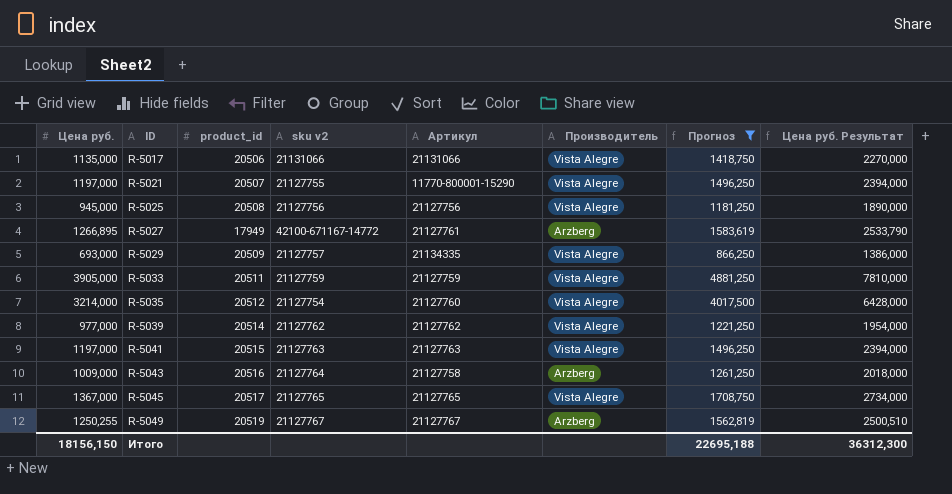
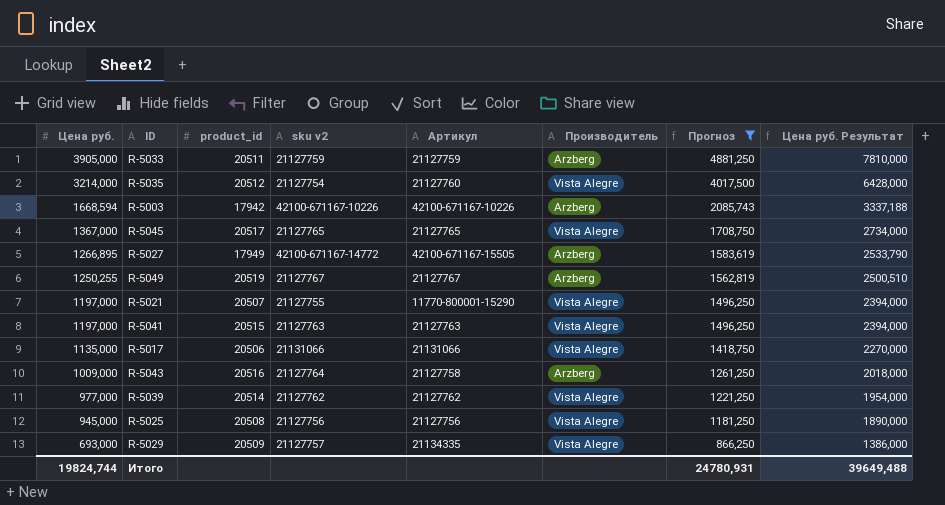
row order: ID ascending -> Цена руб. descending
R-5033 | Производитель: Vista Alegre -> Arzberg
row R-5003: none -> 1668,594 | 17942 | 42100-671167-10226 | 42100-671167-10226 | Arzberg | 2085,743 | 3337,188
R-5027 | Артикул: 21127761 -> 42100-671167-15505
Итого | Цена руб.: 18156,150 -> 19824,744
Итого | Прогноз: 22695,188 -> 24780,931
Итого | Цена руб. Результат: 36312,300 -> 39649,488

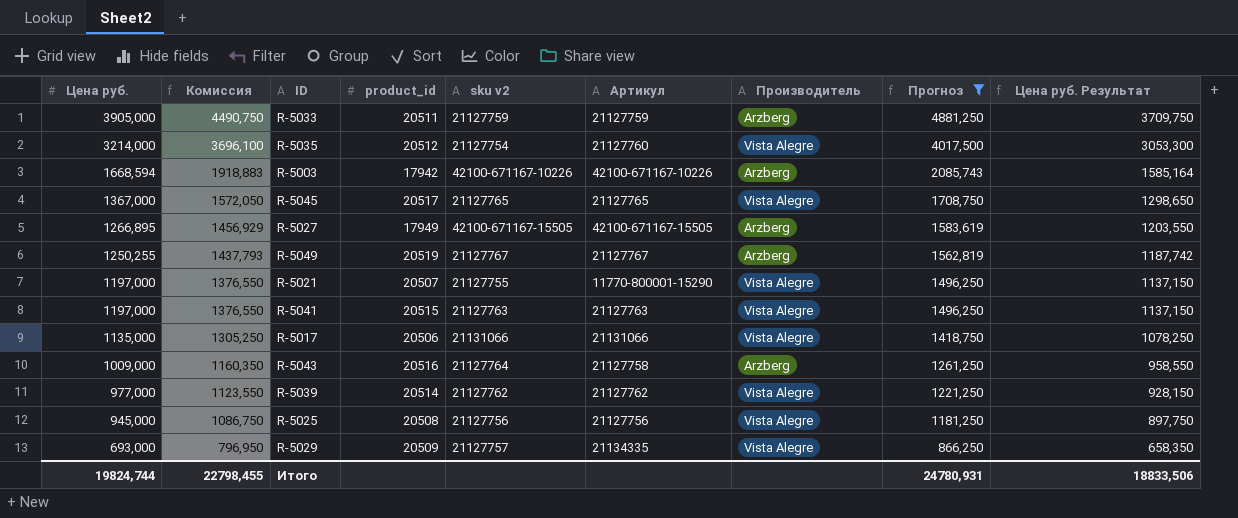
column Комиссия | formula: none -> [Цена руб.] * 1,15
column Цена руб. Результат | formula: [Цена руб.] * 2 -> [Цена руб.] * 0,95
R-5027 | sku v2: 42100-671167-14772 -> 42100-671167-15505
Итого | Цена руб. Результат: 39649,488 -> 18833,506

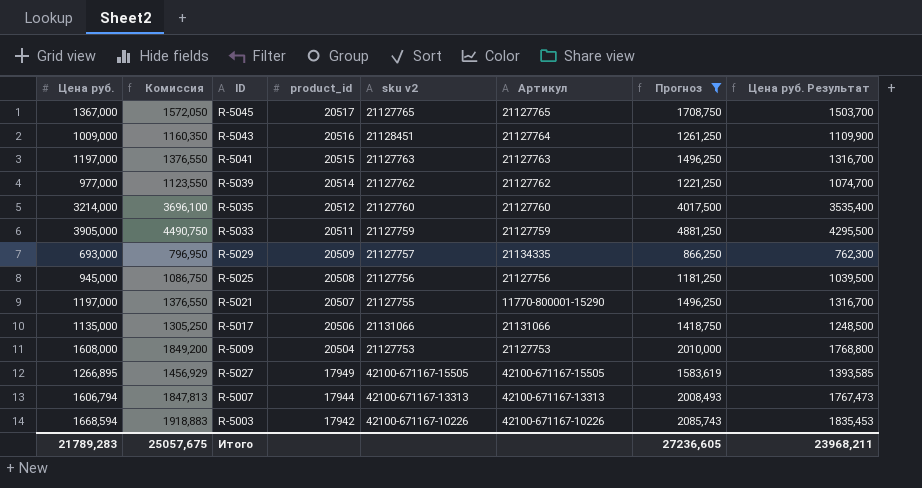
row order: Цена руб. descending -> product_id descending
column Производитель | position: 7 -> none
column Цена руб. Результат | formula: [Цена руб.] * 0,95 -> [Цена руб.] * 1,1
row R-5049: 1250,255 | 1437,793 | 20519 | 21127767 | 21127767 | Arzberg | 1562,819 | 1187,742 -> none
R-5043 | sku v2: 21127764 -> 21128451
R-5043 | Артикул: 21127758 -> 21127764
R-5035 | sku v2: 21127754 -> 21127760
row R-5009: none -> 1608,000 | 1849,200 | 20504 | 21127753 | 21127753 | 2010,000 | 1768,800
row R-5007: none -> 1606,794 | 1847,813 | 17944 | 42100-671167-13313 | 42100-671167-13313 | 2008,493 | 1767,473
Итого | Цена руб.: 19824,744 -> 21789,283
Итого | Комиссия: 22798,455 -> 25057,675
Итого | Прогноз: 24780,931 -> 27236,605
Итого | Цена руб. Результат: 18833,506 -> 23968,211

